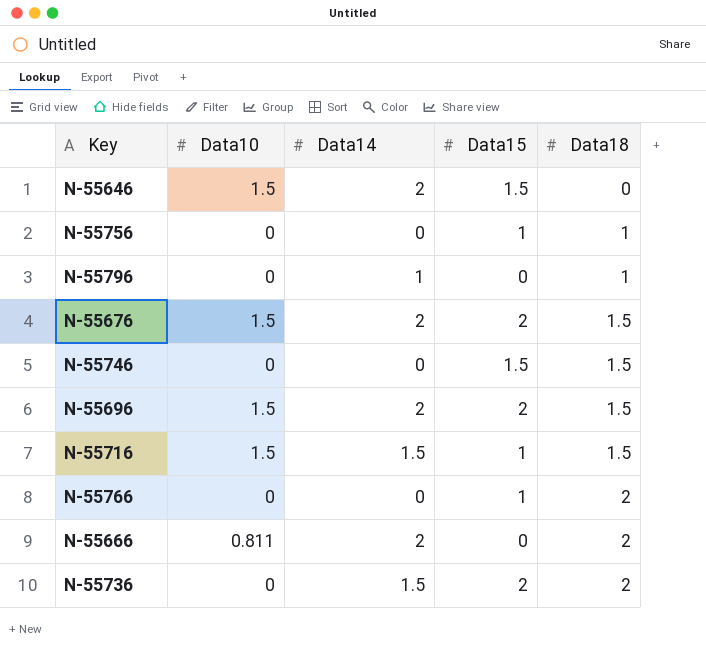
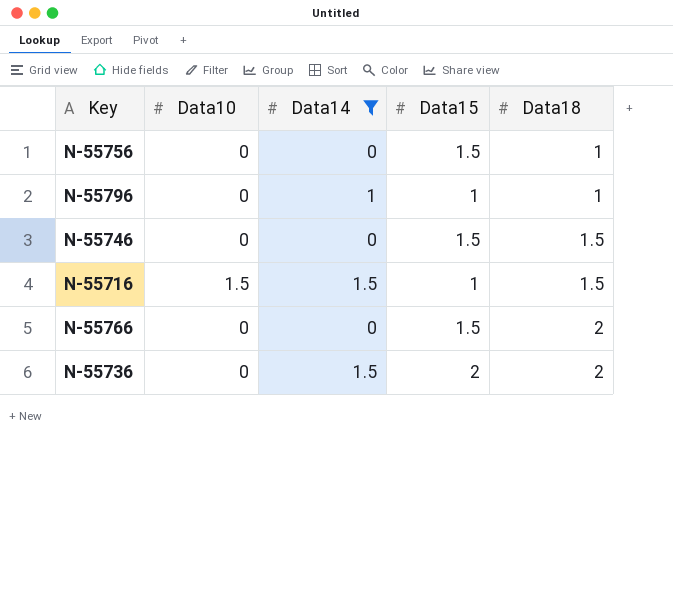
filter: none -> Data14 != 2
N-55756 | Data15: 1 -> 1.5
N-55796 | Data15: 0 -> 1
N-55766 | Data15: 1 -> 1.5

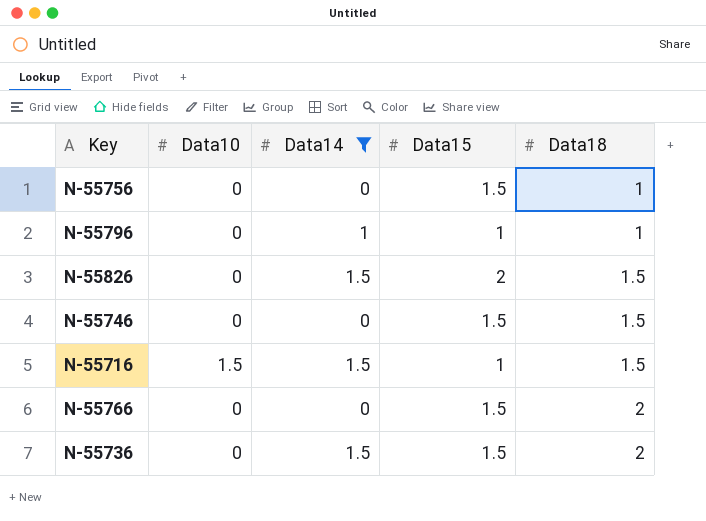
row N-55826: none -> 0 | 1.5 | 2 | 1.5
N-55736 | Data15: 2 -> 1.5

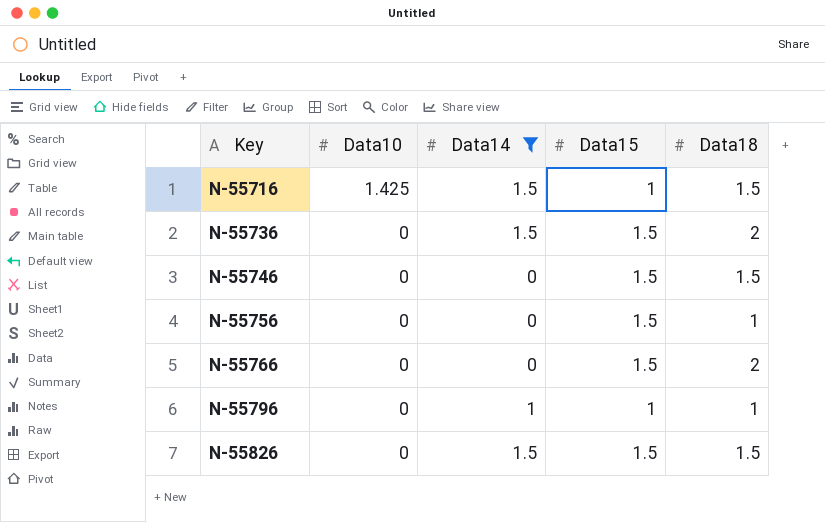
row order: Data18 ascending -> Key ascending
N-55716 | Data10: 1.5 -> 1.425
N-55826 | Data15: 2 -> 1.5

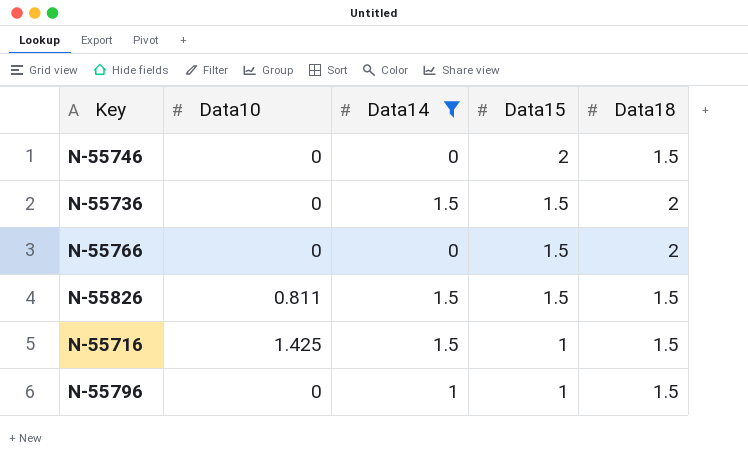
row order: Key ascending -> Data15 descending
row N-55756: 0 | 0 | 1.5 | 1 -> none
N-55746 | Data15: 1.5 -> 2
N-55826 | Data10: 0 -> 0.811
N-55796 | Data18: 1 -> 1.5

